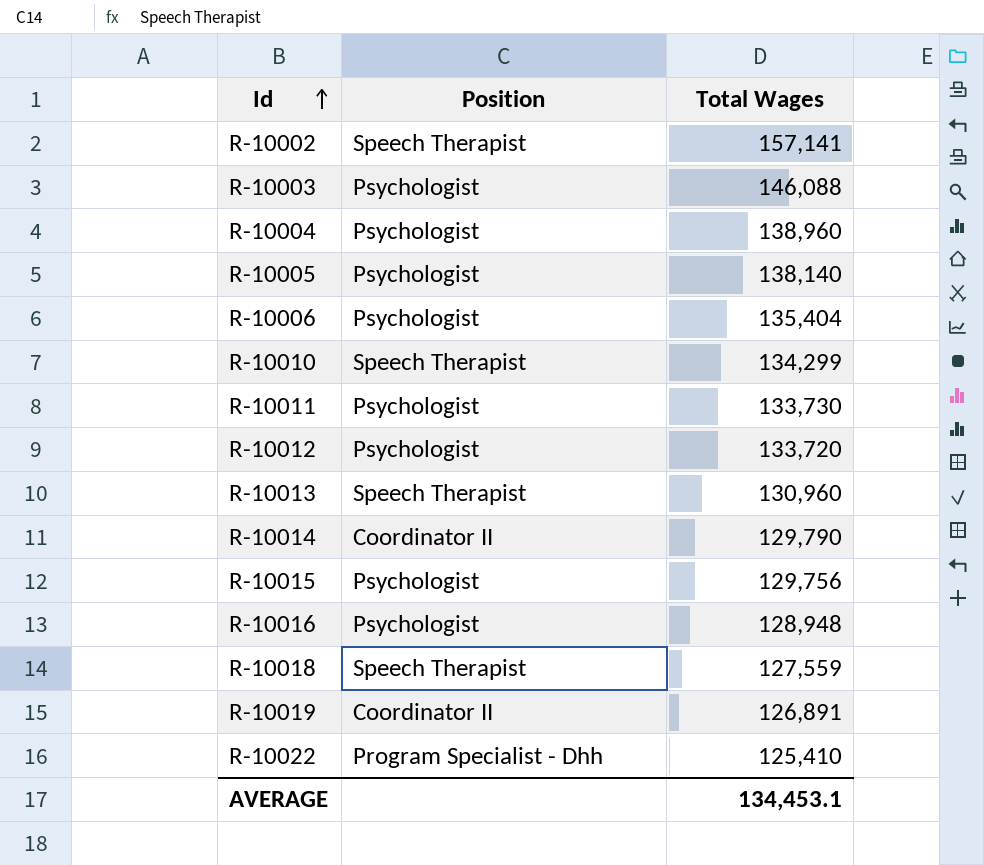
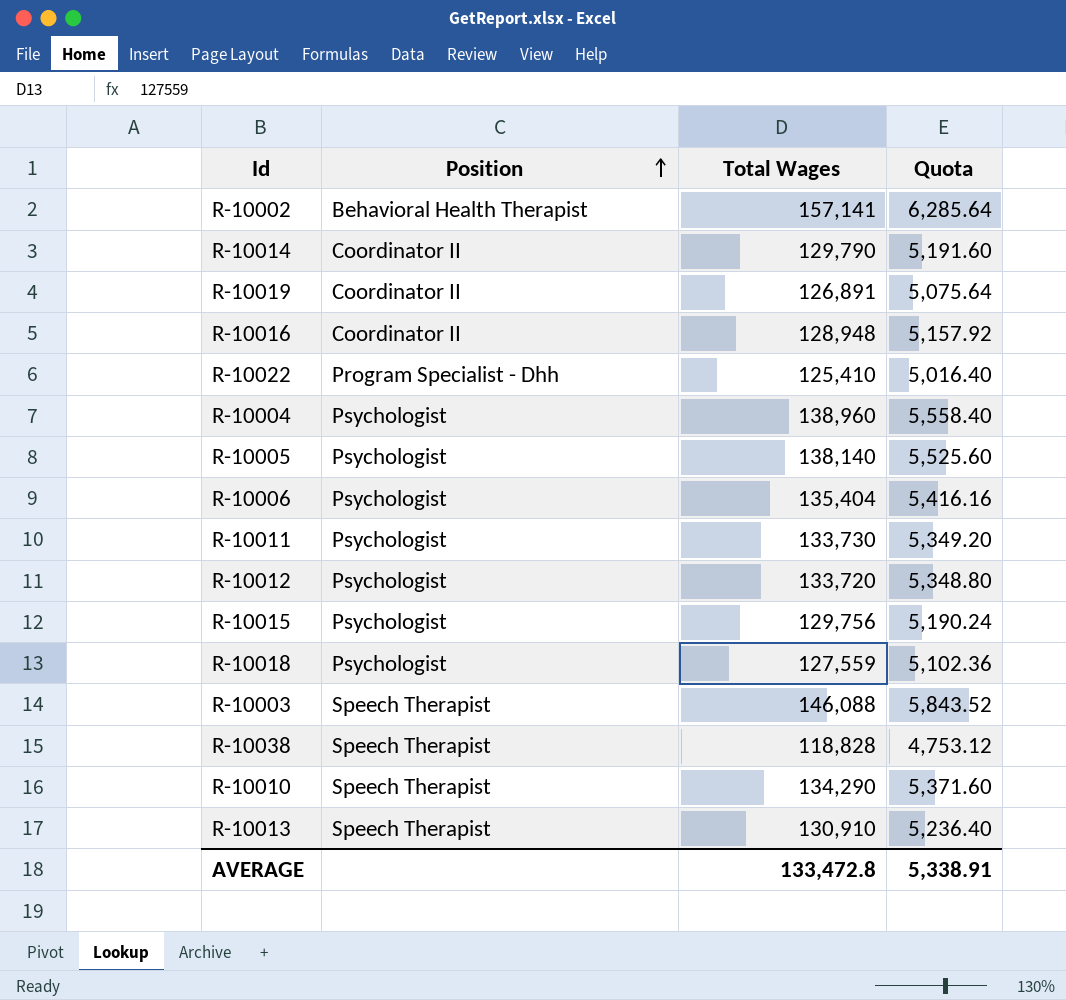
row order: Id ascending -> Position ascending
column Quota | formula: none -> [Total Wages] * 0.04
R-10002 | Position: Speech Therapist -> Behavioral Health Therapist
R-10016 | Position: Psychologist -> Coordinator II
R-10018 | Position: Speech Therapist -> Psychologist
R-10003 | Position: Psychologist -> Speech Therapist
row R-10038: none -> Speech Therapist | 118,828 | 4,753.12
R-10010 | Total Wages: 134,299 -> 134,290
R-10013 | Total Wages: 130,960 -> 130,910
AVERAGE | Total Wages: 134,453.1 -> 133,472.8

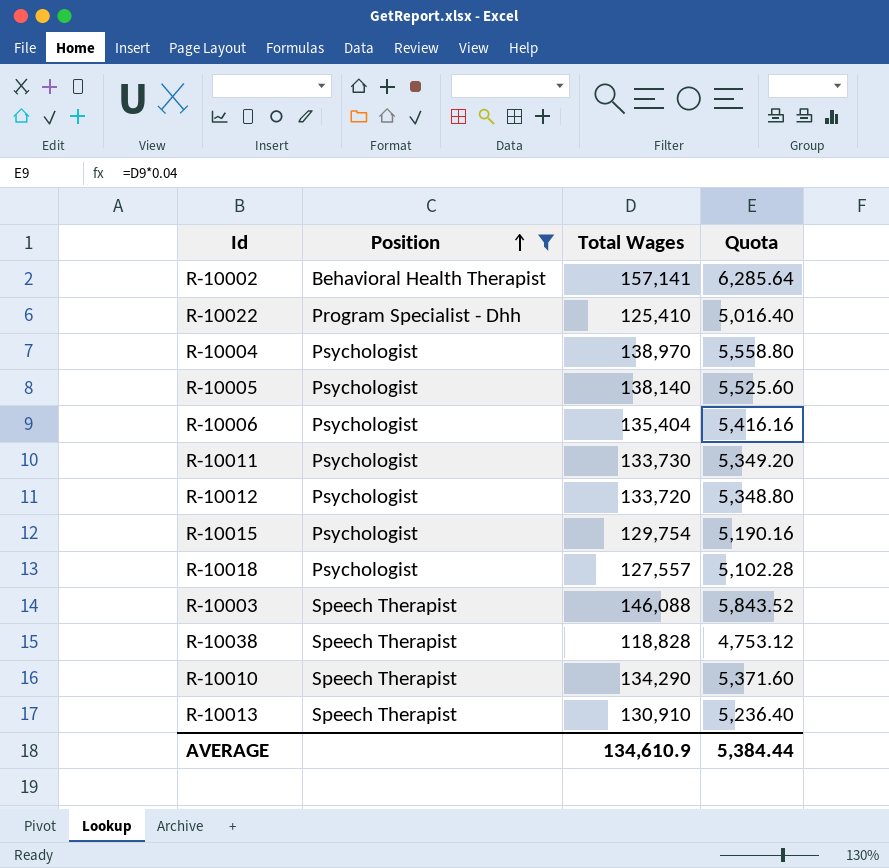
filter: none -> Position != Coordinator II
R-10004 | Total Wages: 138,960 -> 138,970
R-10004 | Quota: 5,558.40 -> 5,558.80
R-10015 | Total Wages: 129,756 -> 129,754
R-10015 | Quota: 5,190.24 -> 5,190.16
R-10018 | Total Wages: 127,559 -> 127,557
R-10018 | Quota: 5,102.36 -> 5,102.28
AVERAGE | Total Wages: 133,472.8 -> 134,610.9
AVERAGE | Quota: 5,338.91 -> 5,384.44

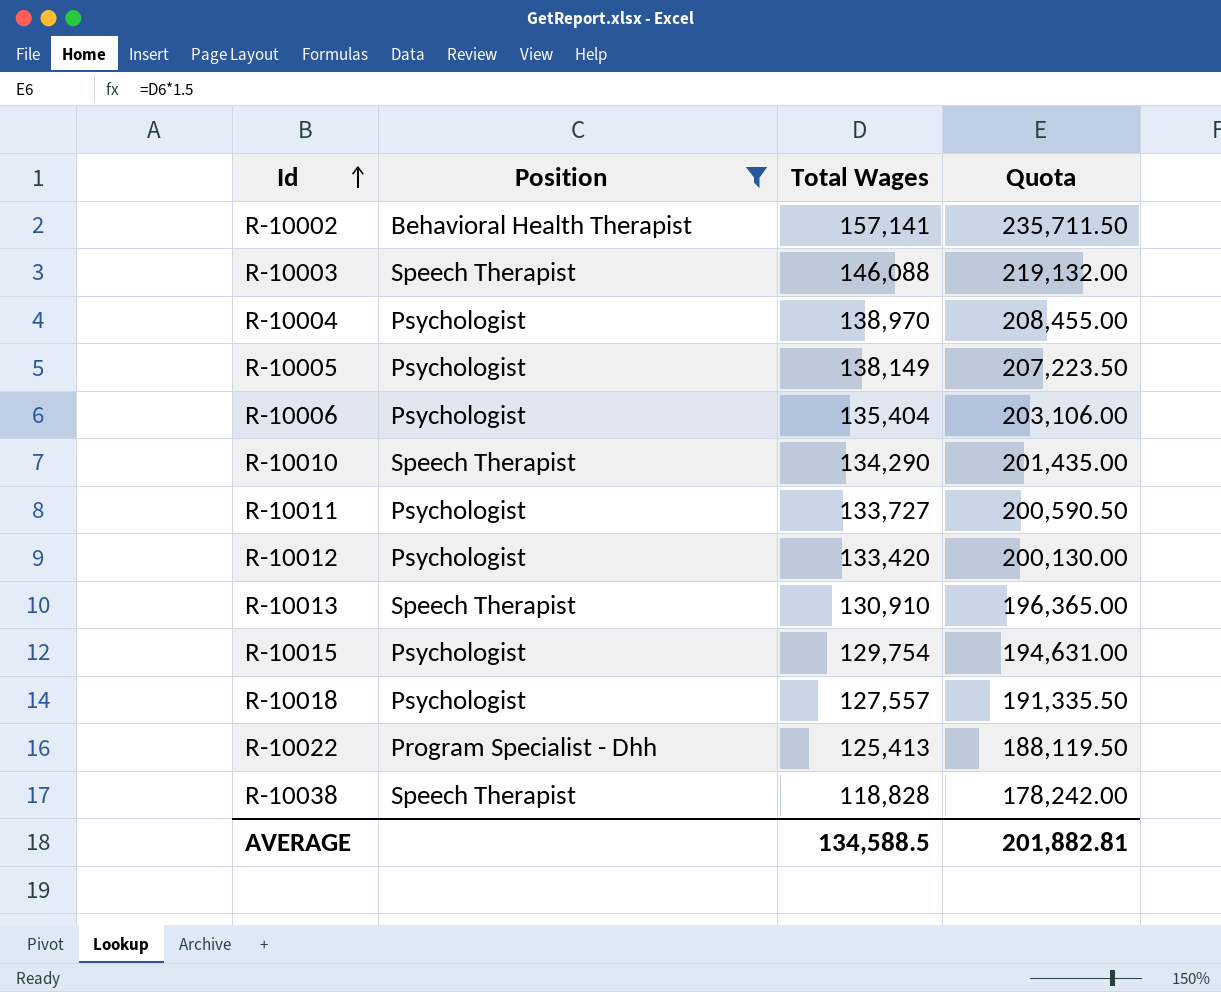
row order: Position ascending -> Id ascending
column Quota | formula: [Total Wages] * 0.04 -> [Total Wages] * 1.5
R-10005 | Total Wages: 138,140 -> 138,149
R-10011 | Total Wages: 133,730 -> 133,727
R-10012 | Total Wages: 133,720 -> 133,420
R-10022 | Total Wages: 125,410 -> 125,413
AVERAGE | Total Wages: 134,610.9 -> 134,588.5
AVERAGE | Quota: 5,384.44 -> 201,882.81

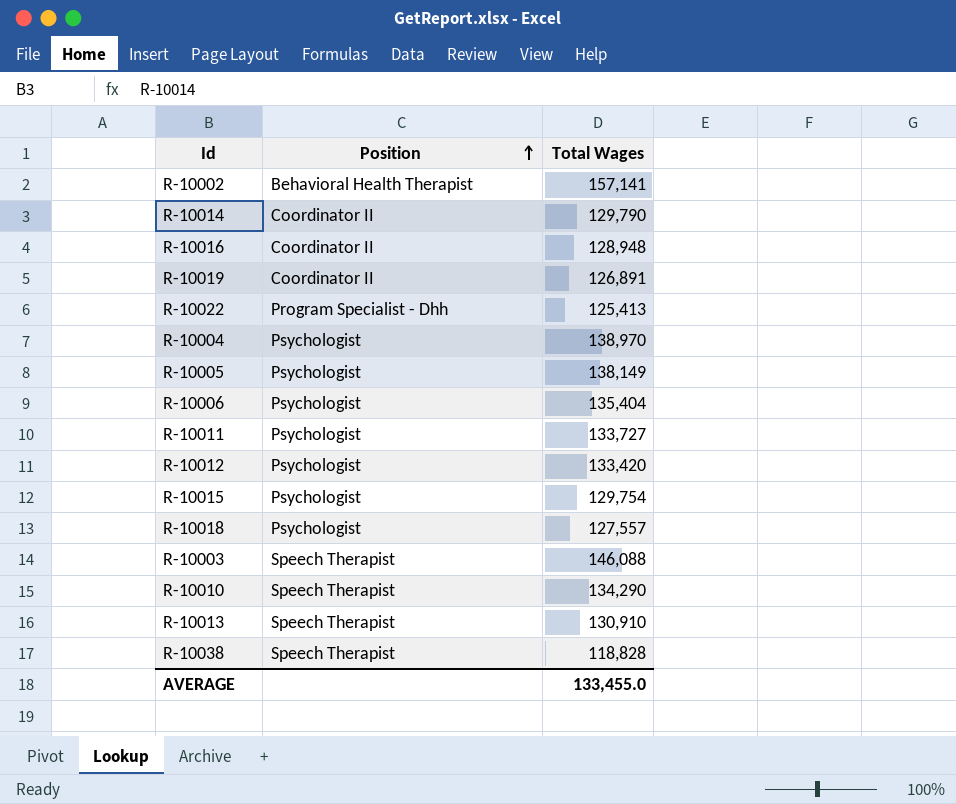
filter: Position != Coordinator II -> none
row order: Id ascending -> Position ascending
column Quota | formula: [Total Wages] * 1.5 -> none
AVERAGE | Total Wages: 134,588.5 -> 133,455.0

